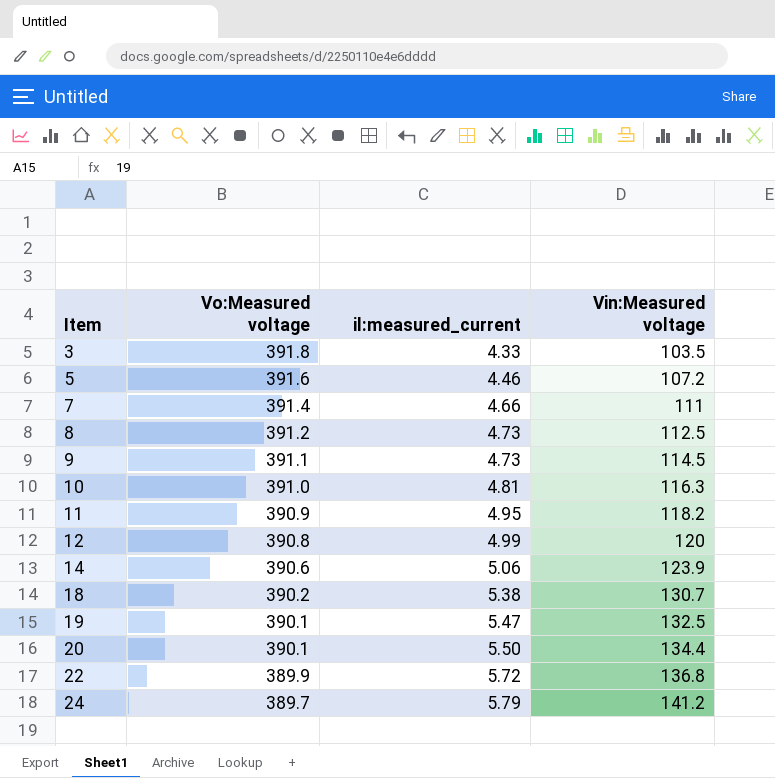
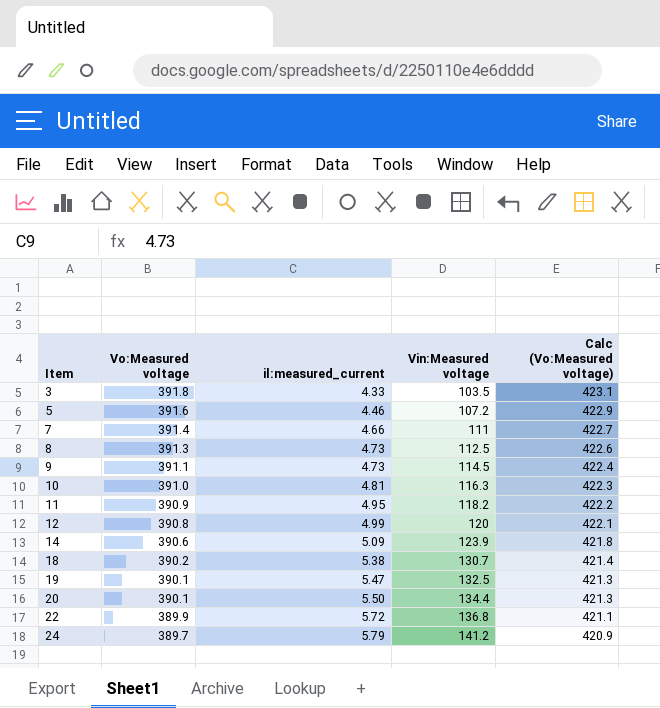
column Calc (Vo:Measured voltage) | formula: none -> [Vo:Measured voltage] * 1.08
8 | Vo:Measured voltage: 391.2 -> 391.3
14 | il:measured_current: 5.06 -> 5.09

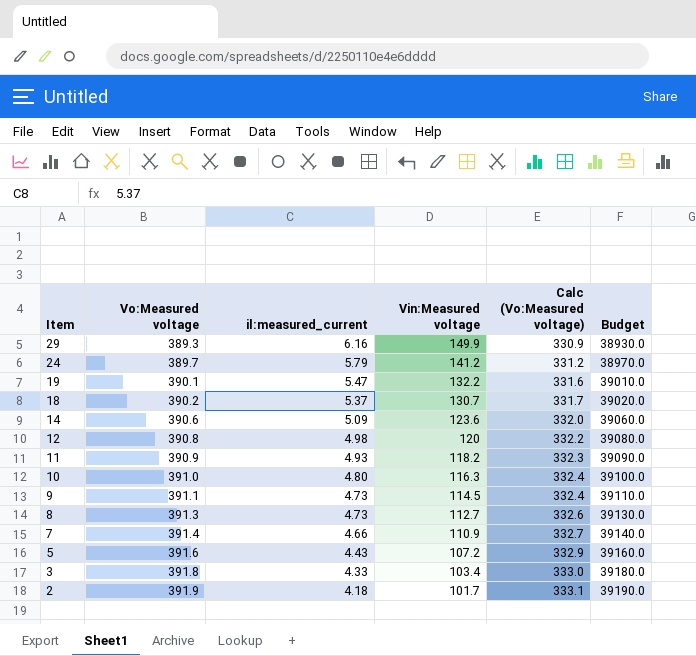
row order: Item ascending -> Item descending
column Calc (Vo:Measured voltage) | formula: [Vo:Measured voltage] * 1.08 -> [Vo:Measured voltage] * 0.85
column Budget | formula: none -> [Vo:Measured voltage] * 100
row 20: 390.1 | 5.50 | 134.4 | 421.3 -> none
row 22: 389.9 | 5.72 | 136.8 | 421.1 -> none
row 29: none -> 389.3 | 6.16 | 149.9 | 330.9 | 38930.0
19 | Vin:Measured voltage: 132.5 -> 132.2
18 | il:measured_current: 5.38 -> 5.37
14 | Vin:Measured voltage: 123.9 -> 123.6
12 | il:measured_current: 4.99 -> 4.98
11 | il:measured_current: 4.95 -> 4.93
10 | il:measured_current: 4.81 -> 4.80
8 | Vin:Measured voltage: 112.5 -> 112.7
7 | Vin:Measured voltage: 111 -> 110.9
5 | il:measured_current: 4.46 -> 4.43
3 | Vin:Measured voltage: 103.5 -> 103.4
row 2: none -> 391.9 | 4.18 | 101.7 | 333.1 | 39190.0

